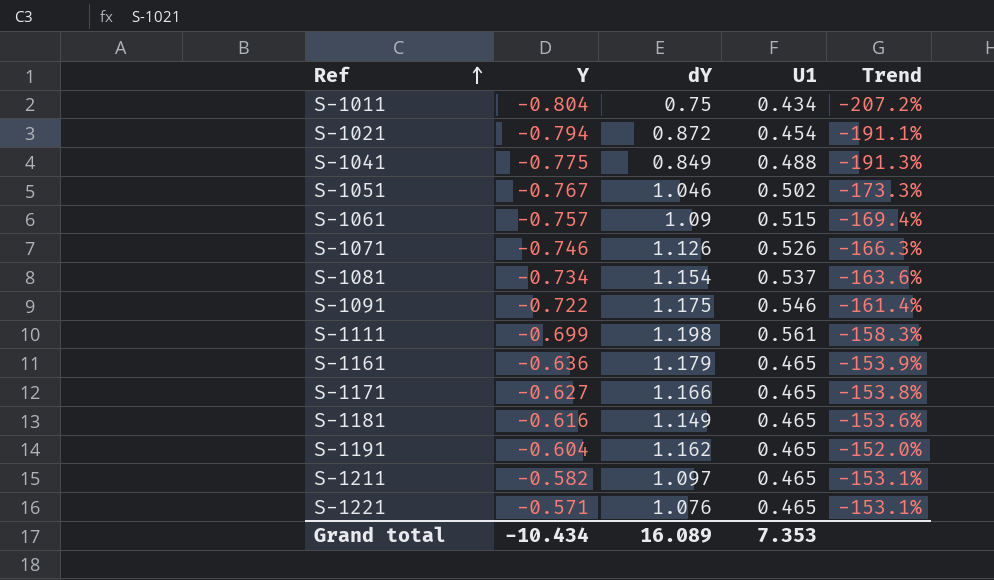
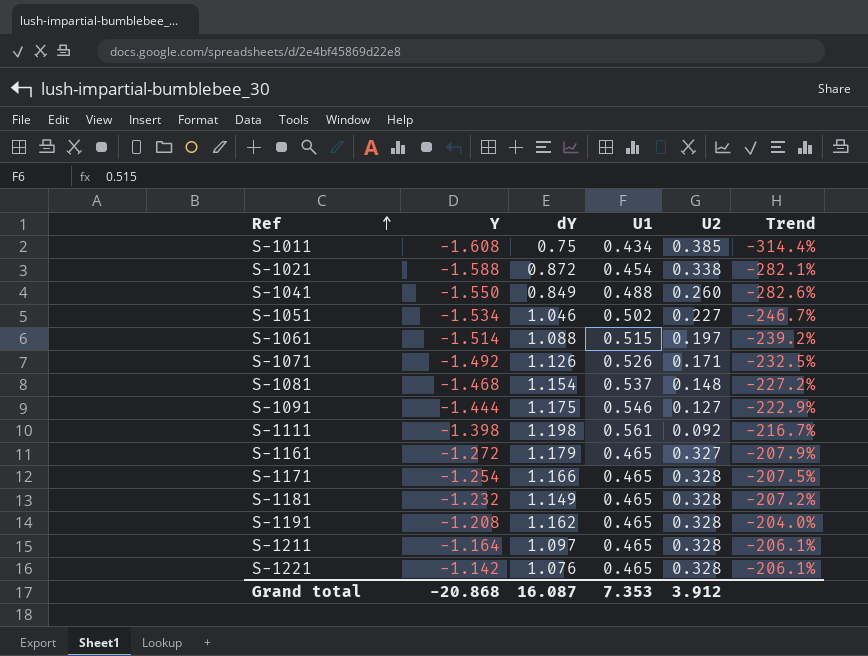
column U2 | position: none -> 5
S-1011 | Y: -0.804 -> -1.608
S-1011 | Trend: -207.2% -> -314.4%
S-1021 | Y: -0.794 -> -1.588
S-1021 | Trend: -191.1% -> -282.1%
S-1041 | Y: -0.775 -> -1.550
S-1041 | Trend: -191.3% -> -282.6%
S-1051 | Y: -0.767 -> -1.534
S-1051 | Trend: -173.3% -> -246.7%
S-1061 | Y: -0.757 -> -1.514
S-1061 | dY: 1.09 -> 1.088
S-1061 | Trend: -169.4% -> -239.2%
S-1071 | Y: -0.746 -> -1.492
S-1071 | Trend: -166.3% -> -232.5%
S-1081 | Y: -0.734 -> -1.468
S-1081 | Trend: -163.6% -> -227.2%
S-1091 | Y: -0.722 -> -1.444
S-1091 | Trend: -161.4% -> -222.9%
S-1111 | Y: -0.699 -> -1.398
S-1111 | Trend: -158.3% -> -216.7%
S-1161 | Y: -0.636 -> -1.272
S-1161 | Trend: -153.9% -> -207.9%
S-1171 | Y: -0.627 -> -1.254
S-1171 | Trend: -153.8% -> -207.5%
S-1181 | Y: -0.616 -> -1.232
S-1181 | Trend: -153.6% -> -207.2%
S-1191 | Y: -0.604 -> -1.208
S-1191 | Trend: -152.0% -> -204.0%
S-1211 | Y: -0.582 -> -1.164
S-1211 | Trend: -153.1% -> -206.1%
S-1221 | Y: -0.571 -> -1.142
S-1221 | Trend: -153.1% -> -206.1%
Grand total | Y: -10.434 -> -20.868
Grand total | dY: 16.089 -> 16.087

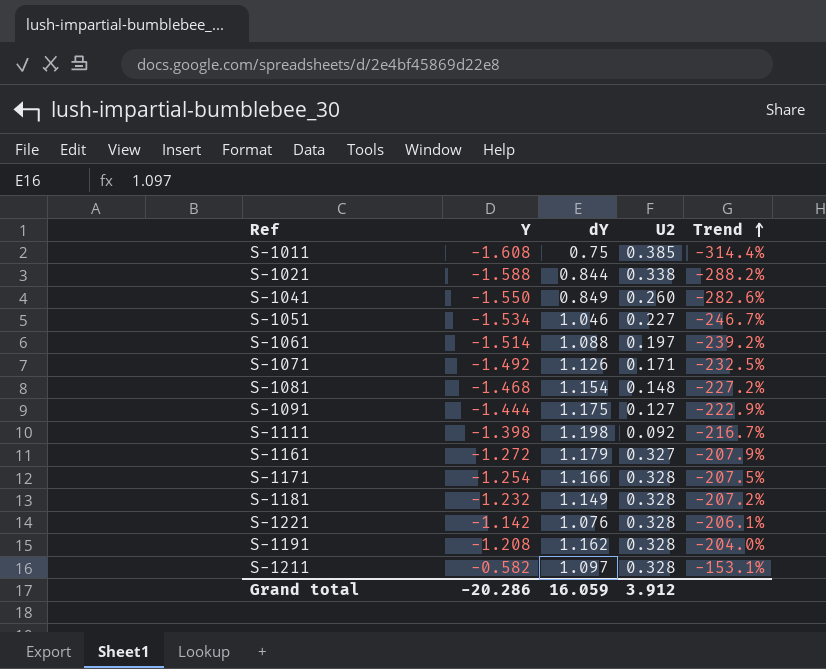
row order: Ref ascending -> Trend ascending
column U1 | position: 4 -> none
S-1021 | dY: 0.872 -> 0.844
S-1021 | Trend: -282.1% -> -288.2%
S-1211 | Y: -1.164 -> -0.582
S-1211 | Trend: -206.1% -> -153.1%
Grand total | Y: -20.868 -> -20.286
Grand total | dY: 16.087 -> 16.059

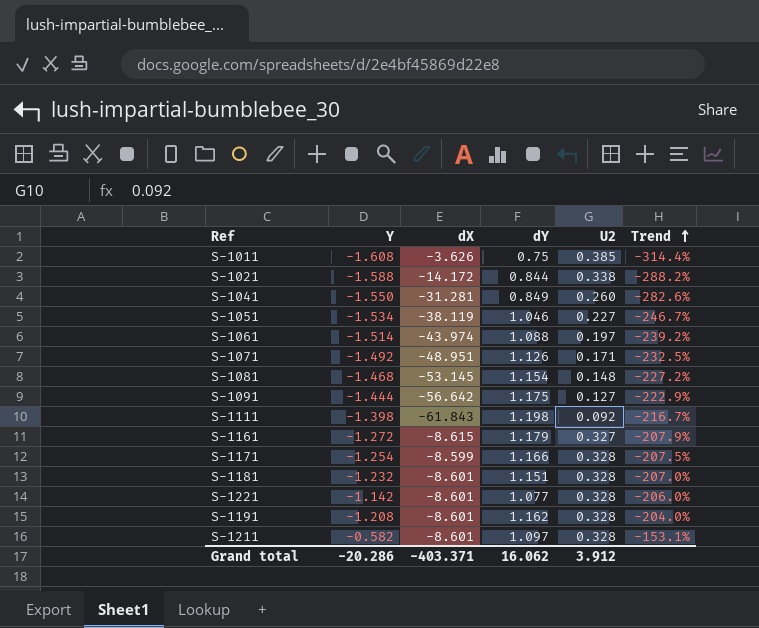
column dX | position: none -> 3
S-1181 | dY: 1.149 -> 1.151
S-1181 | Trend: -207.2% -> -207.0%
S-1221 | dY: 1.076 -> 1.077
S-1221 | Trend: -206.1% -> -206.0%
Grand total | dY: 16.059 -> 16.062

